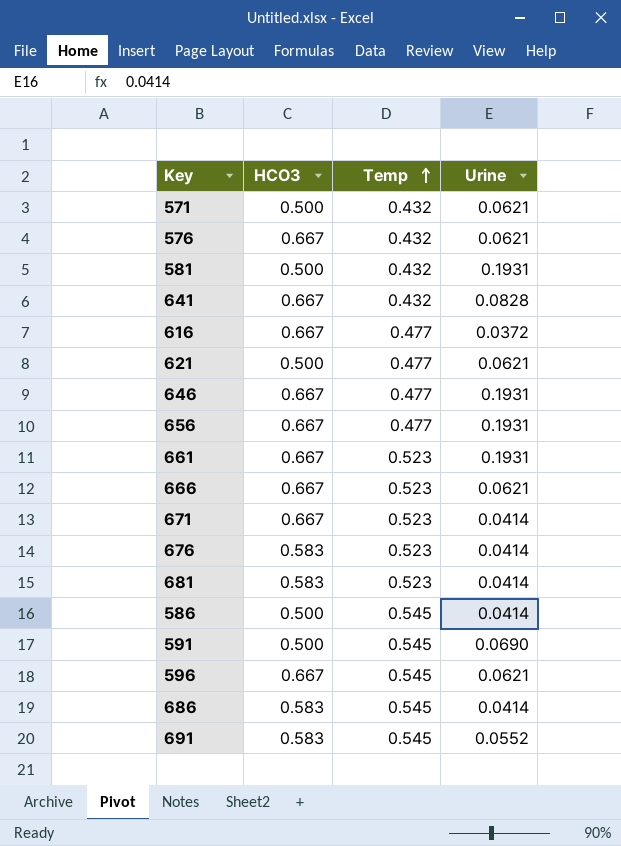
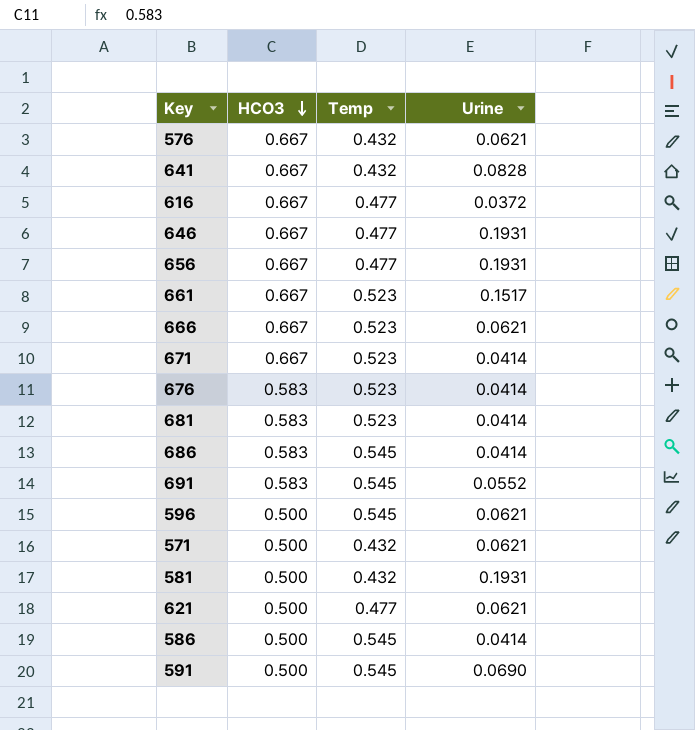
row order: Temp ascending -> HCO3 descending
661 | Urine: 0.1931 -> 0.1517
596 | HCO3: 0.667 -> 0.500

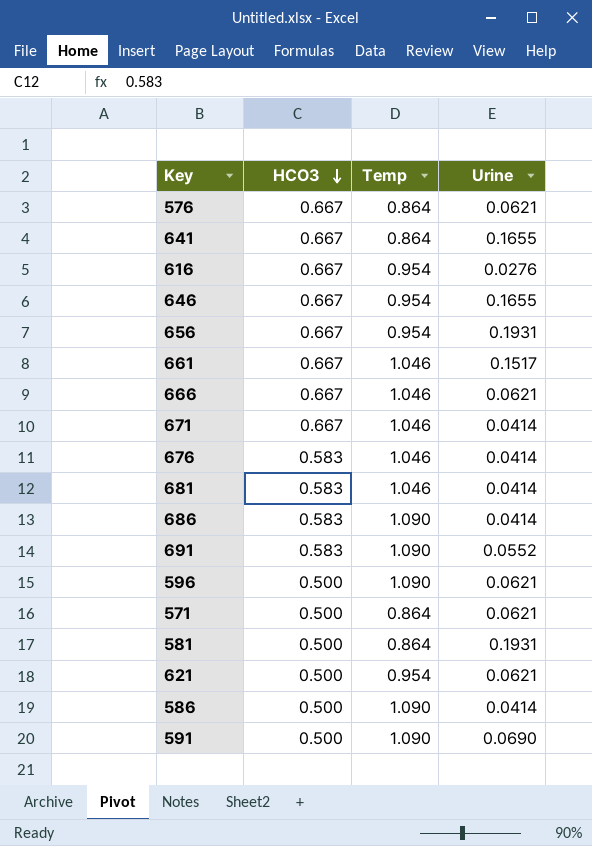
576 | Temp: 0.432 -> 0.864
641 | Temp: 0.432 -> 0.864
641 | Urine: 0.0828 -> 0.1655
616 | Temp: 0.477 -> 0.954
616 | Urine: 0.0372 -> 0.0276
646 | Temp: 0.477 -> 0.954
646 | Urine: 0.1931 -> 0.1655
656 | Temp: 0.477 -> 0.954
661 | Temp: 0.523 -> 1.046
666 | Temp: 0.523 -> 1.046
671 | Temp: 0.523 -> 1.046
676 | Temp: 0.523 -> 1.046
681 | Temp: 0.523 -> 1.046
686 | Temp: 0.545 -> 1.090
691 | Temp: 0.545 -> 1.090
596 | Temp: 0.545 -> 1.090
571 | Temp: 0.432 -> 0.864
581 | Temp: 0.432 -> 0.864
621 | Temp: 0.477 -> 0.954
586 | Temp: 0.545 -> 1.090
591 | Temp: 0.545 -> 1.090

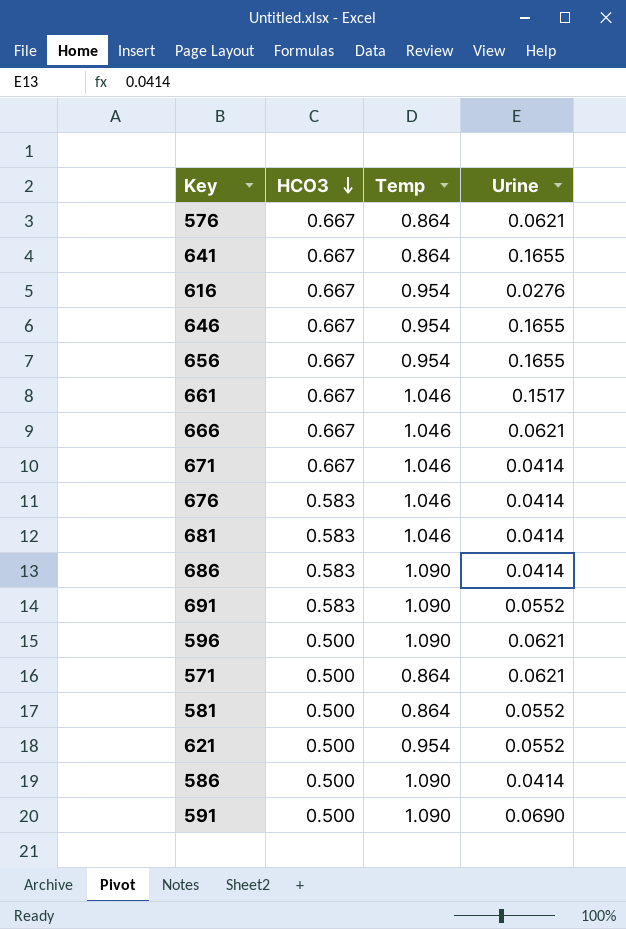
656 | Urine: 0.1931 -> 0.1655
581 | Urine: 0.1931 -> 0.0552
621 | Urine: 0.0621 -> 0.0552

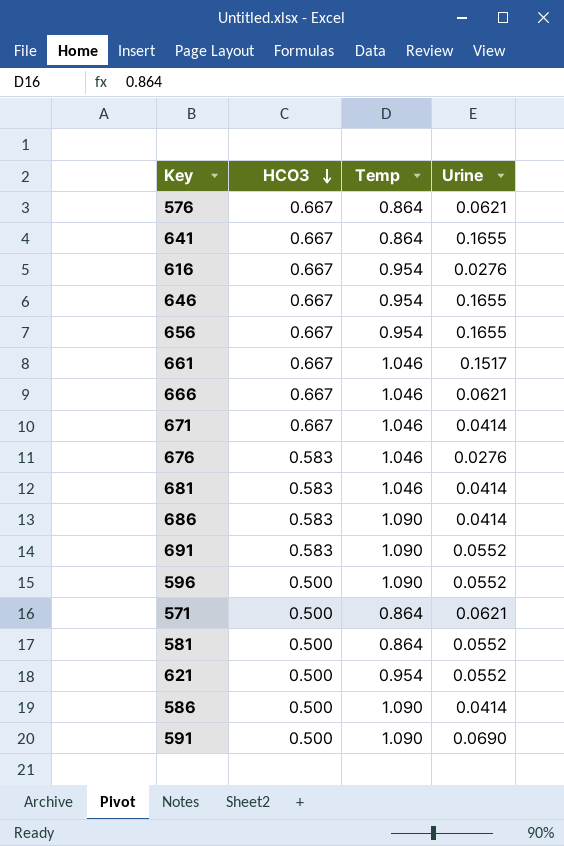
676 | Urine: 0.0414 -> 0.0276
596 | Urine: 0.0621 -> 0.0552

